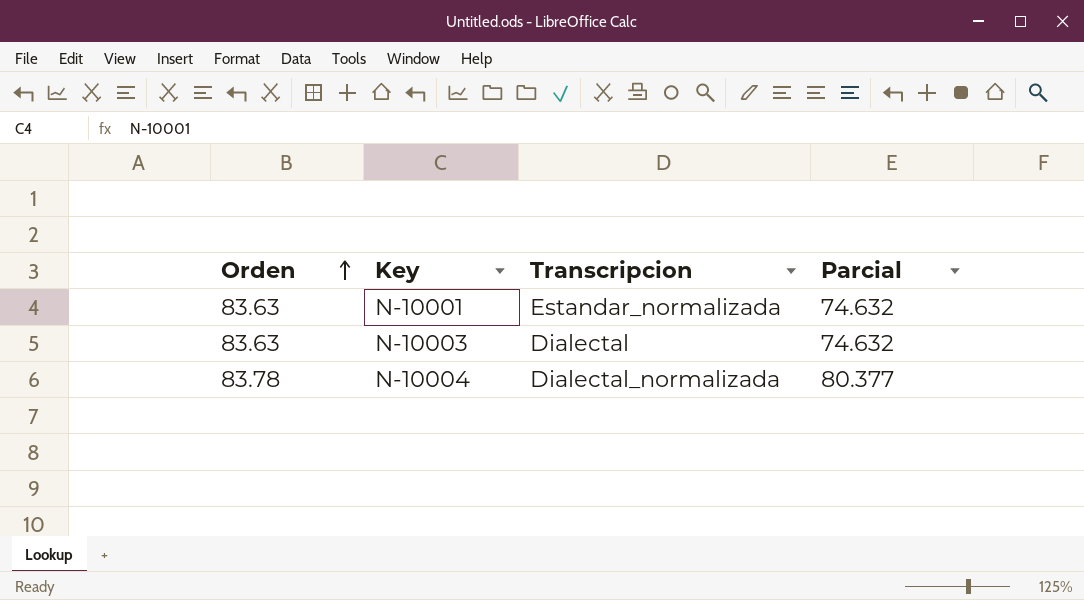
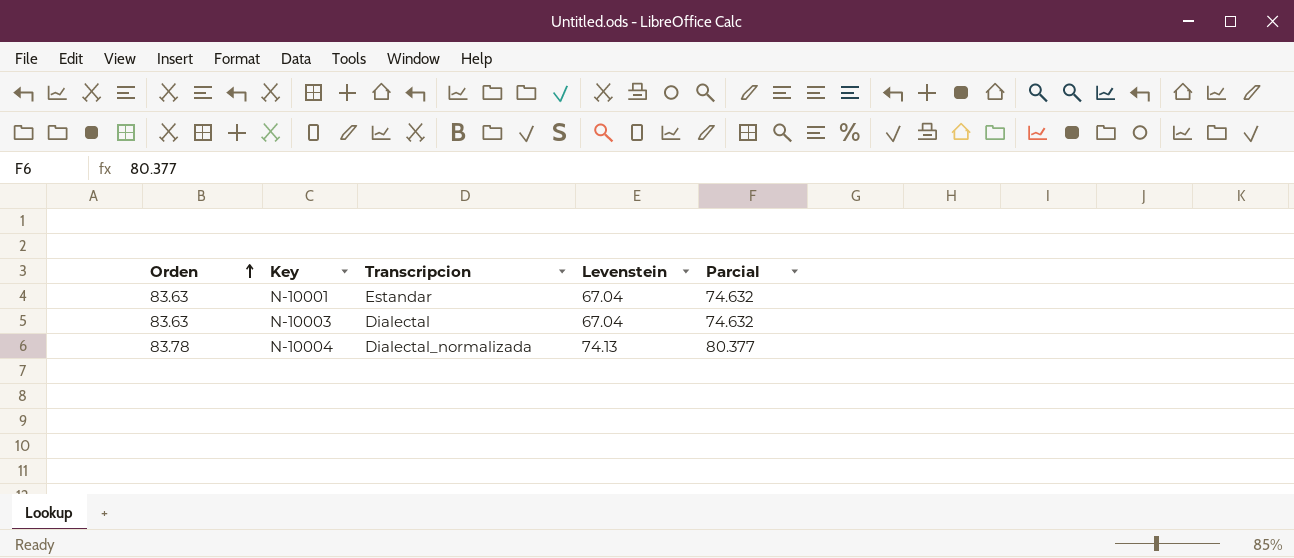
column Levenstein | position: none -> 4
N-10001 | Transcripcion: Estandar_normalizada -> Estandar

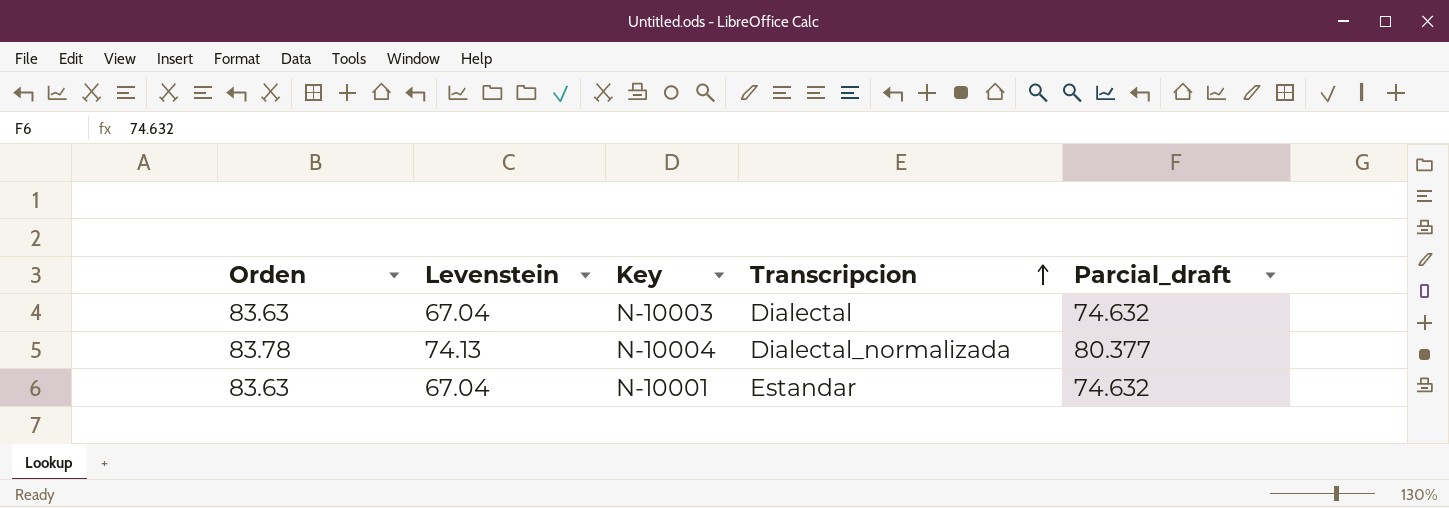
row order: Orden ascending -> Transcripcion ascending
column Levenstein | position: 4 -> 2
column name: Parcial -> Parcial_draft

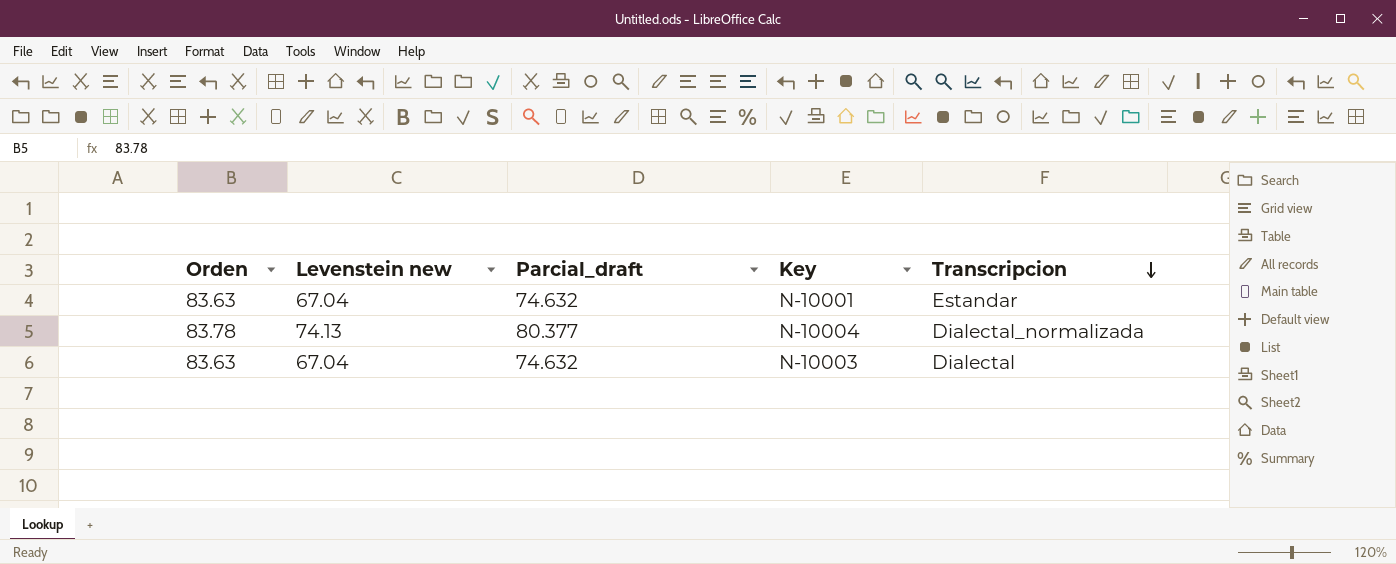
row order: Transcripcion ascending -> Transcripcion descending
column name: Levenstein -> Levenstein new
column Parcial_draft | position: 5 -> 3

